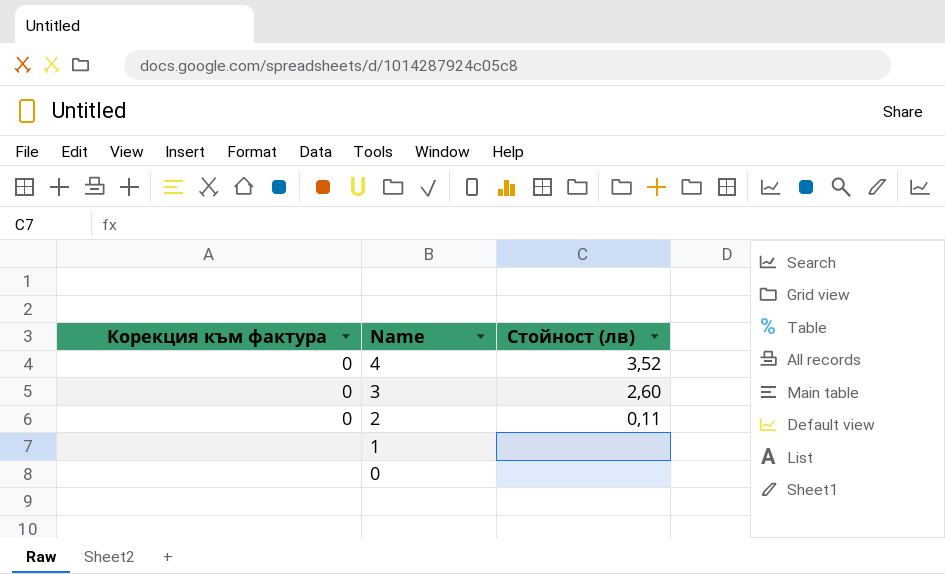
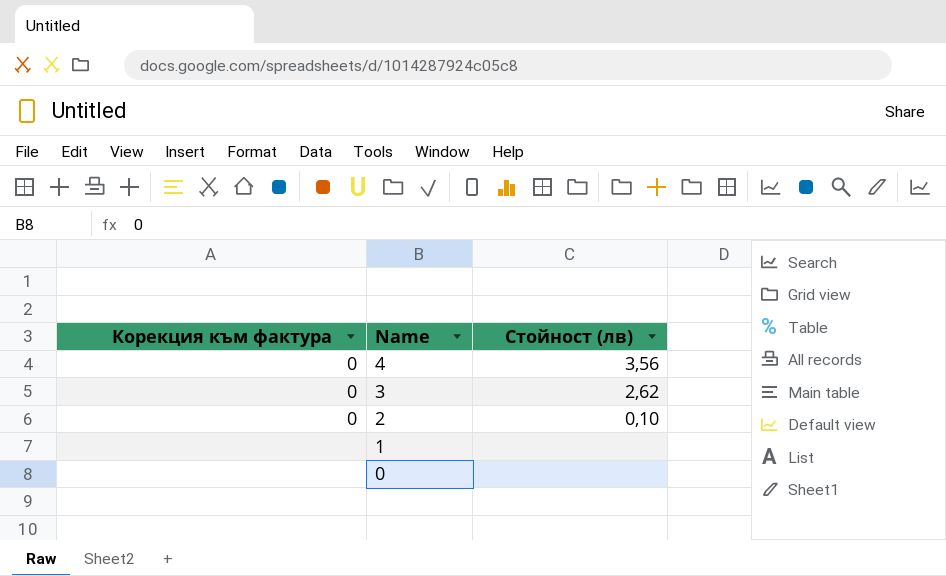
4 | Стойност (лв): 3,52 -> 3,56
3 | Стойност (лв): 2,60 -> 2,62
2 | Стойност (лв): 0,11 -> 0,10

